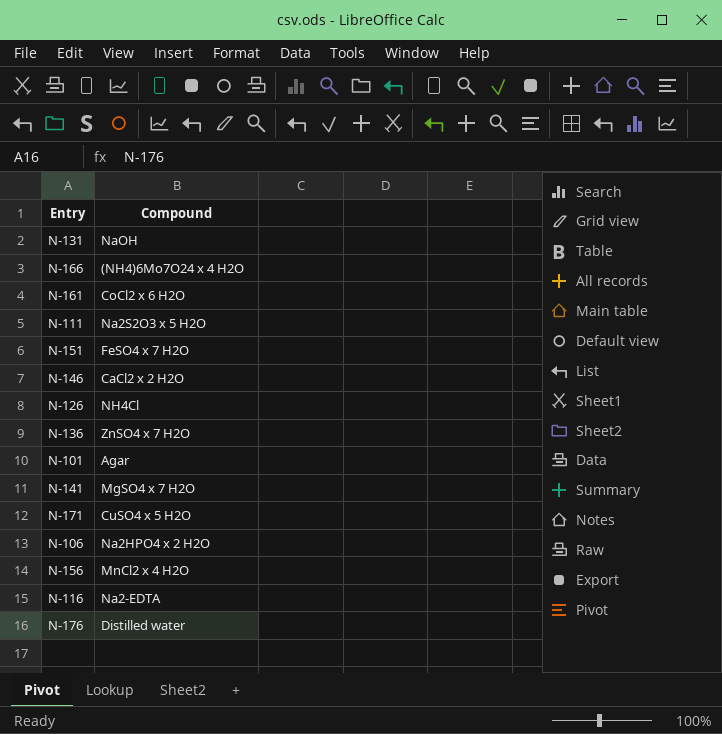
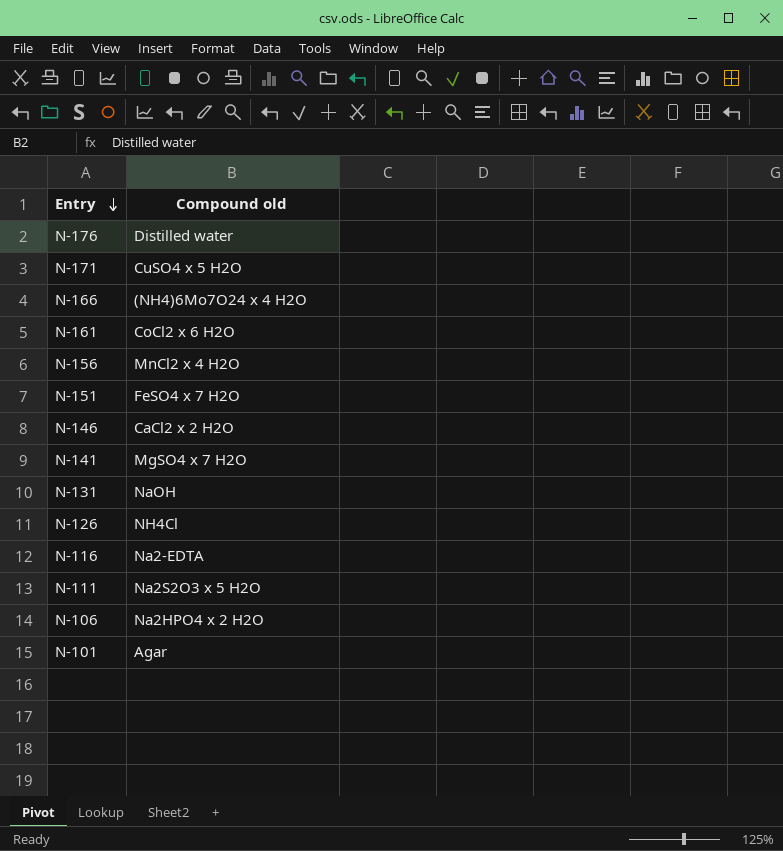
row order: none -> Entry descending
column name: Compound -> Compound old
row N-136: ZnSO4 x 7 H2O -> none

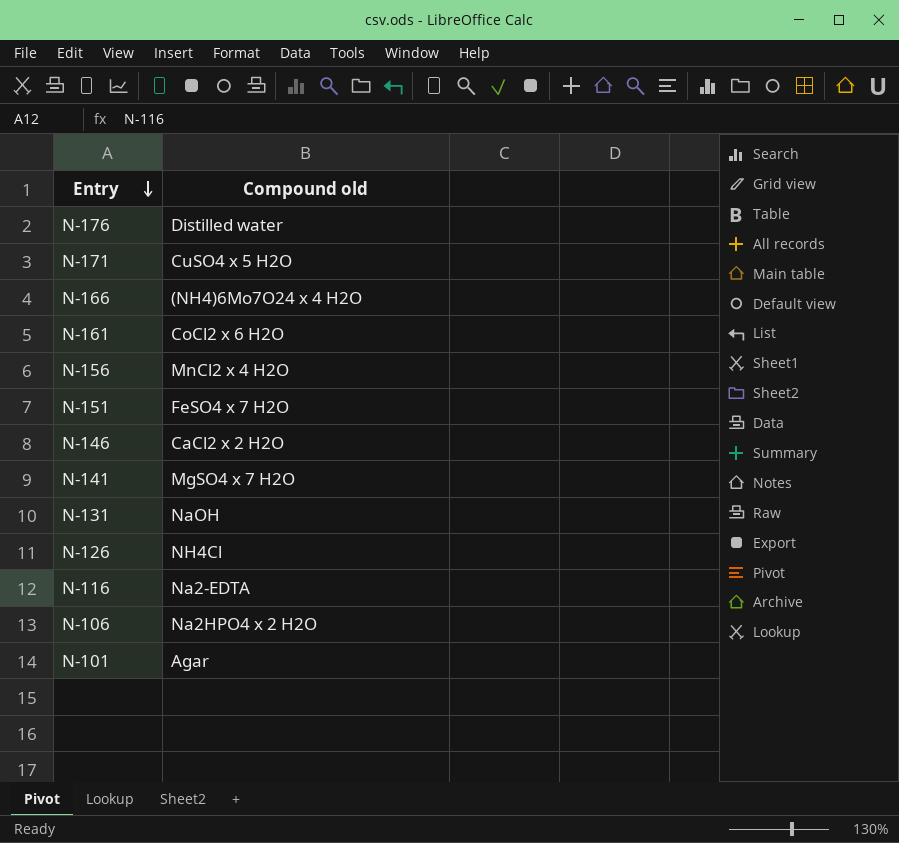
row N-111: Na2S2O3 x 5 H2O -> none

